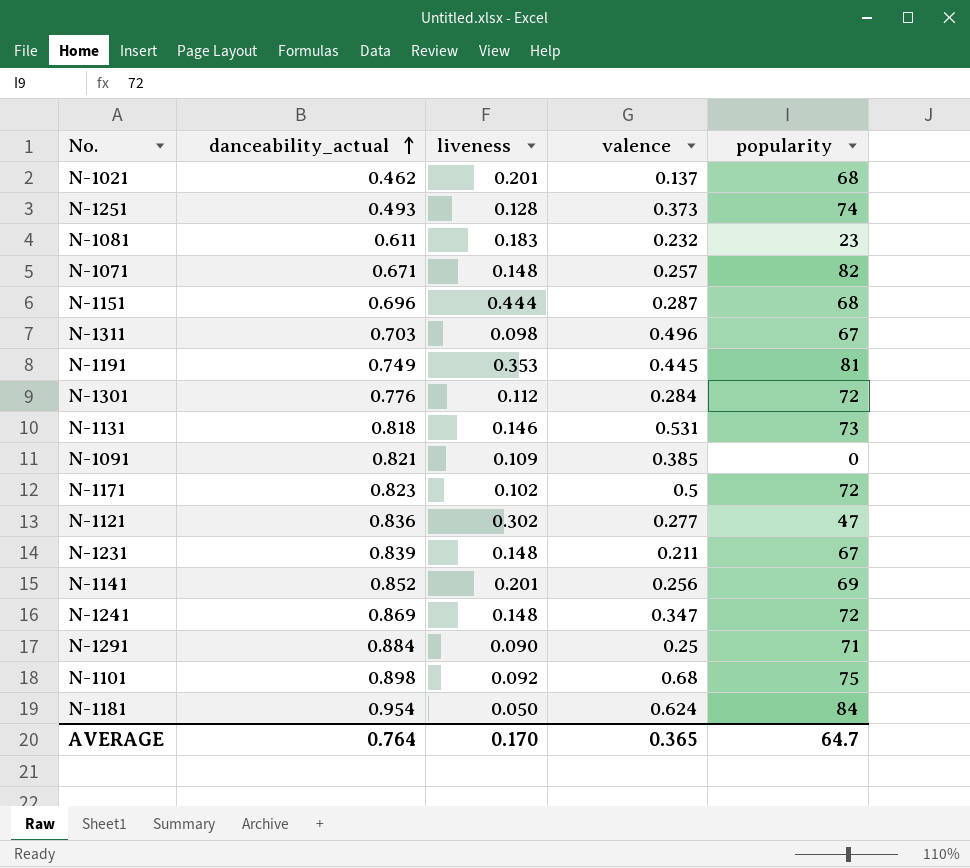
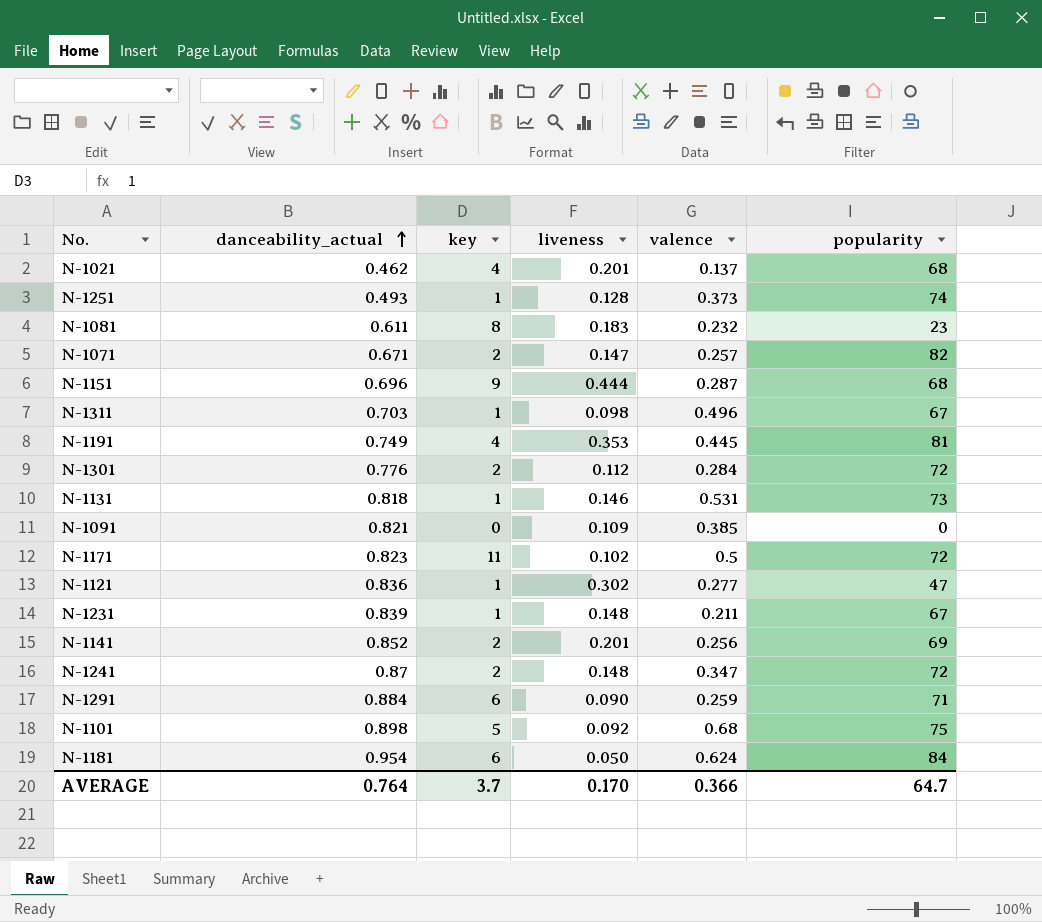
column key | position: none -> 3
N-1071 | liveness: 0.148 -> 0.147
N-1241 | danceability_actual: 0.869 -> 0.87
N-1291 | valence: 0.25 -> 0.259
AVERAGE | valence: 0.365 -> 0.366

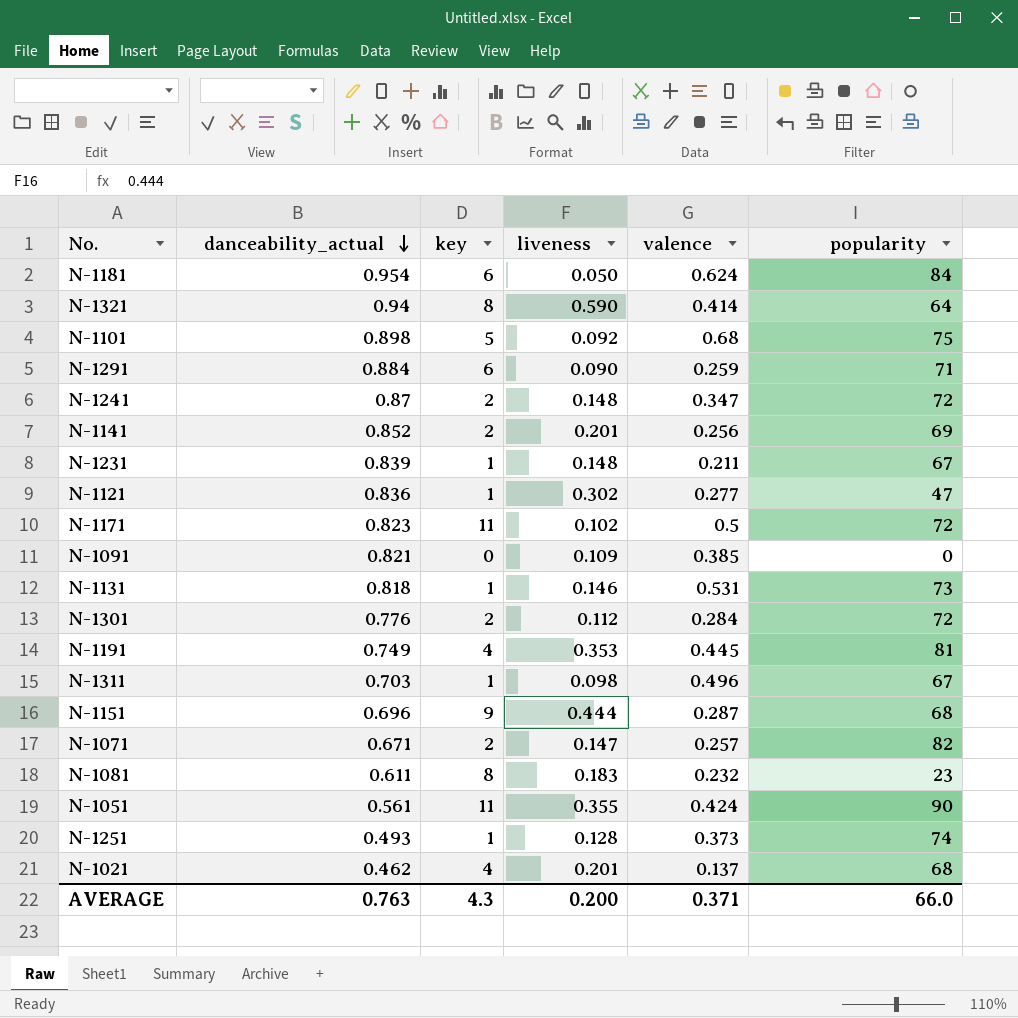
row order: danceability_actual ascending -> danceability_actual descending
row N-1321: none -> 0.94 | 8 | 0.590 | 0.414 | 64
row N-1051: none -> 0.561 | 11 | 0.355 | 0.424 | 90
AVERAGE | danceability_actual: 0.764 -> 0.763
AVERAGE | key: 3.7 -> 4.3
AVERAGE | liveness: 0.170 -> 0.200
AVERAGE | valence: 0.366 -> 0.371
AVERAGE | popularity: 64.7 -> 66.0

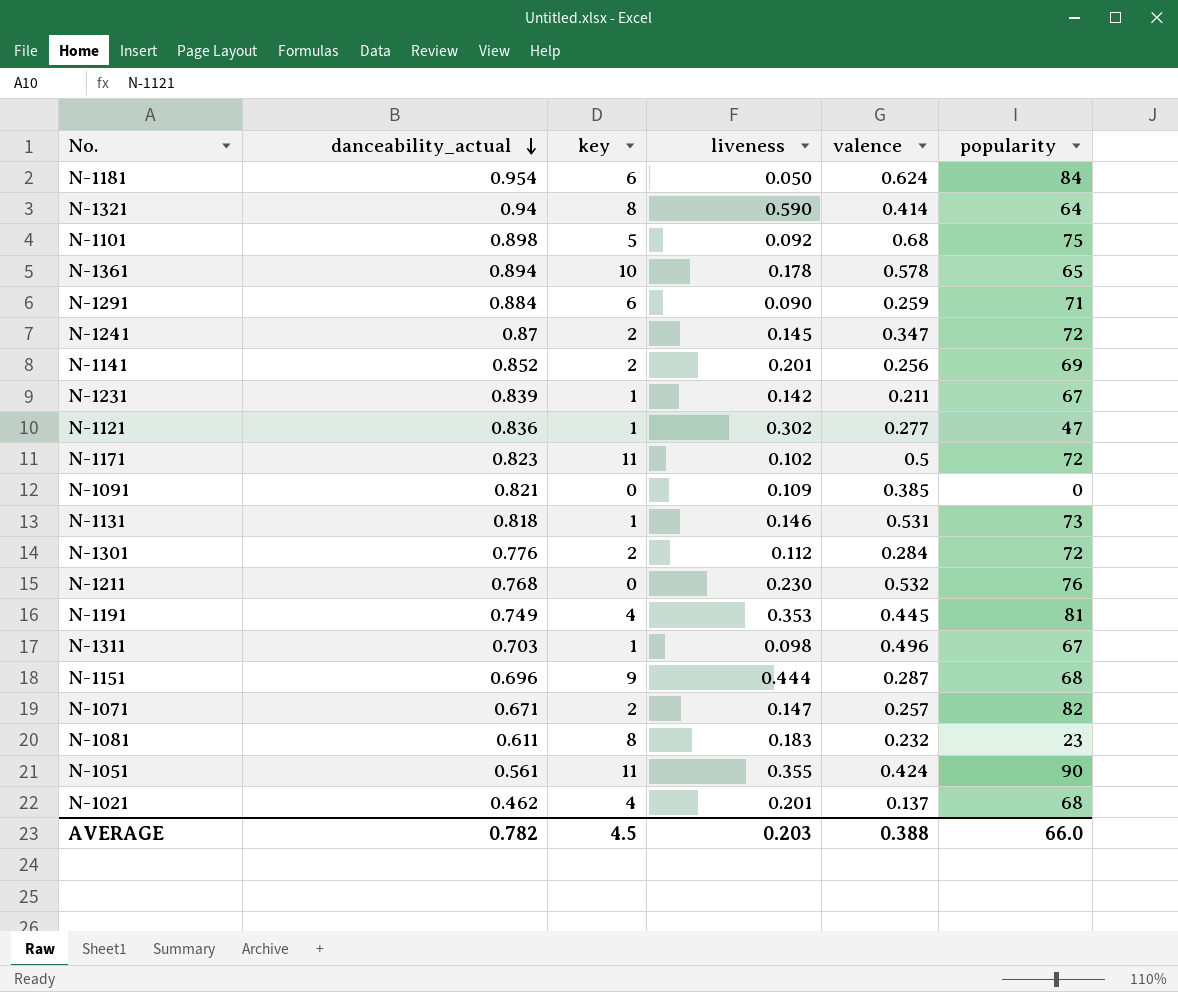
row N-1251: 0.493 | 1 | 0.128 | 0.373 | 74 -> none
row N-1361: none -> 0.894 | 10 | 0.178 | 0.578 | 65
N-1241 | liveness: 0.148 -> 0.145
N-1231 | liveness: 0.148 -> 0.142
row N-1211: none -> 0.768 | 0 | 0.230 | 0.532 | 76
AVERAGE | danceability_actual: 0.763 -> 0.782
AVERAGE | key: 4.3 -> 4.5
AVERAGE | liveness: 0.200 -> 0.203
AVERAGE | valence: 0.371 -> 0.388

